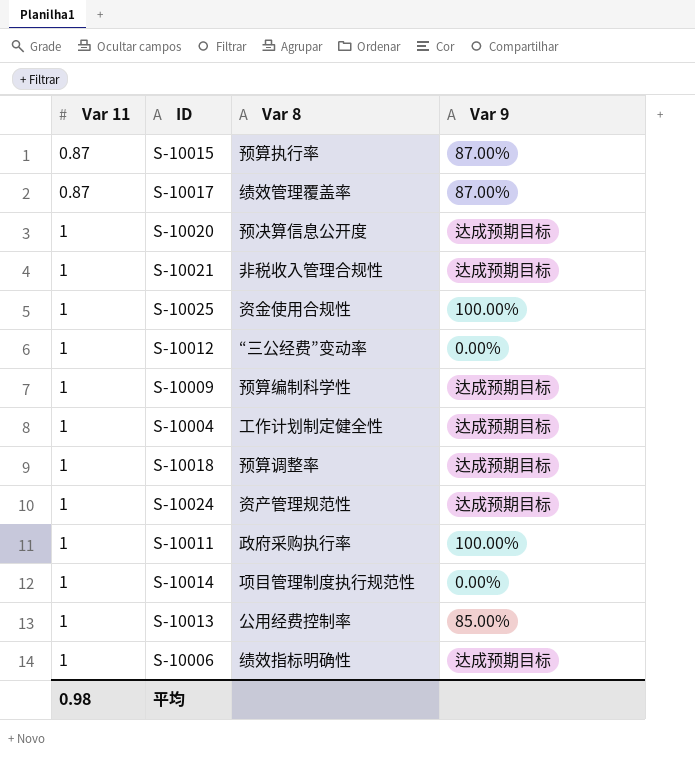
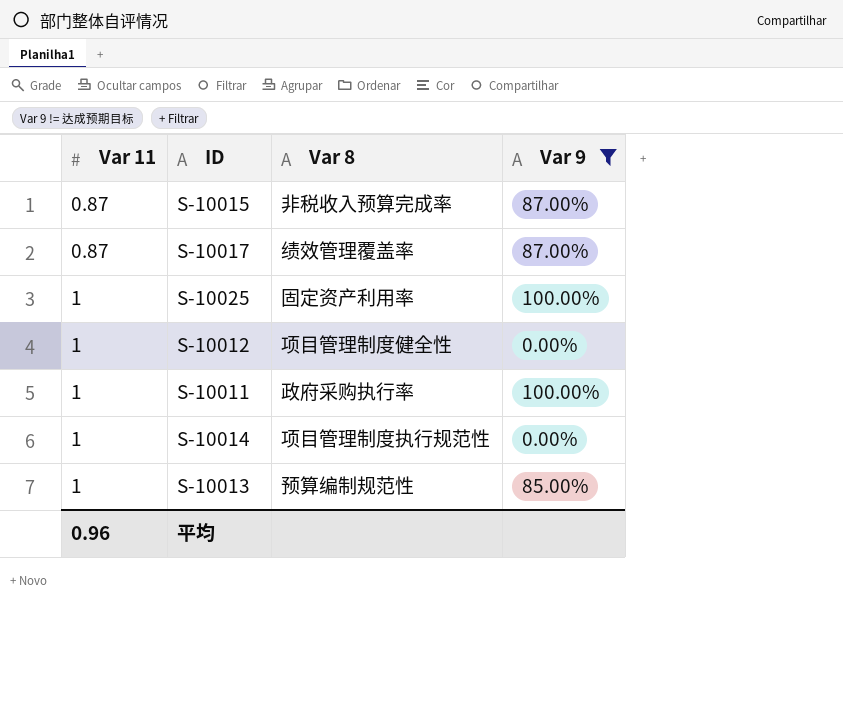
filter: none -> Var 9 != 达成预期目标
S-10015 | Var 8: 预算执行率 -> 非税收入预算完成率
S-10025 | Var 8: 资金使用合规性 -> 固定资产利用率
S-10012 | Var 8: “三公经费”变动率 -> 项目管理制度健全性
S-10013 | Var 8: 公用经费控制率 -> 预算编制规范性
平均 | Var 11: 0.98 -> 0.96

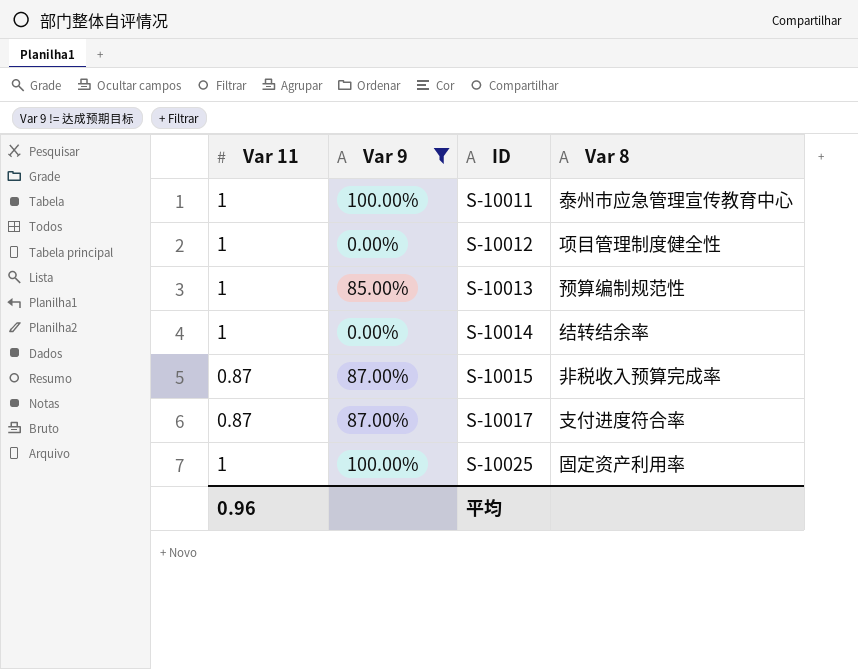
row order: Var 11 ascending -> ID ascending
column Var 9 | position: 4 -> 2
S-10011 | Var 8: 政府采购执行率 -> 泰州市应急管理宣传教育中心
S-10014 | Var 8: 项目管理制度执行规范性 -> 结转结余率
S-10017 | Var 8: 绩效管理覆盖率 -> 支付进度符合率

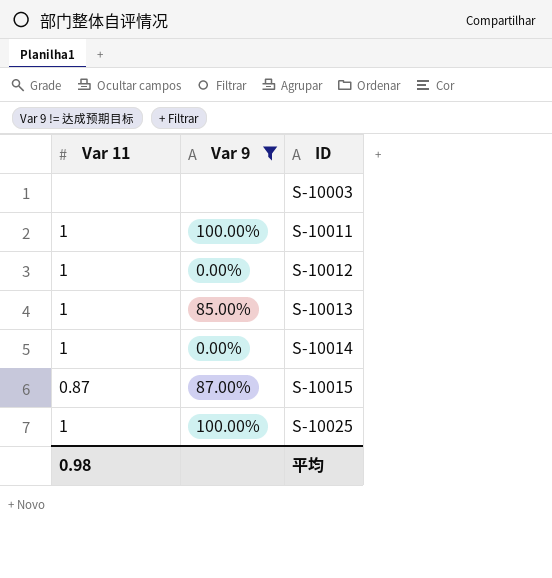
column Var 8 | position: 4 -> none
row S-10017: 0.87 | 87.00% | 支付进度符合率 -> none
row S-10003: none -> none | none
平均 | Var 11: 0.96 -> 0.98

